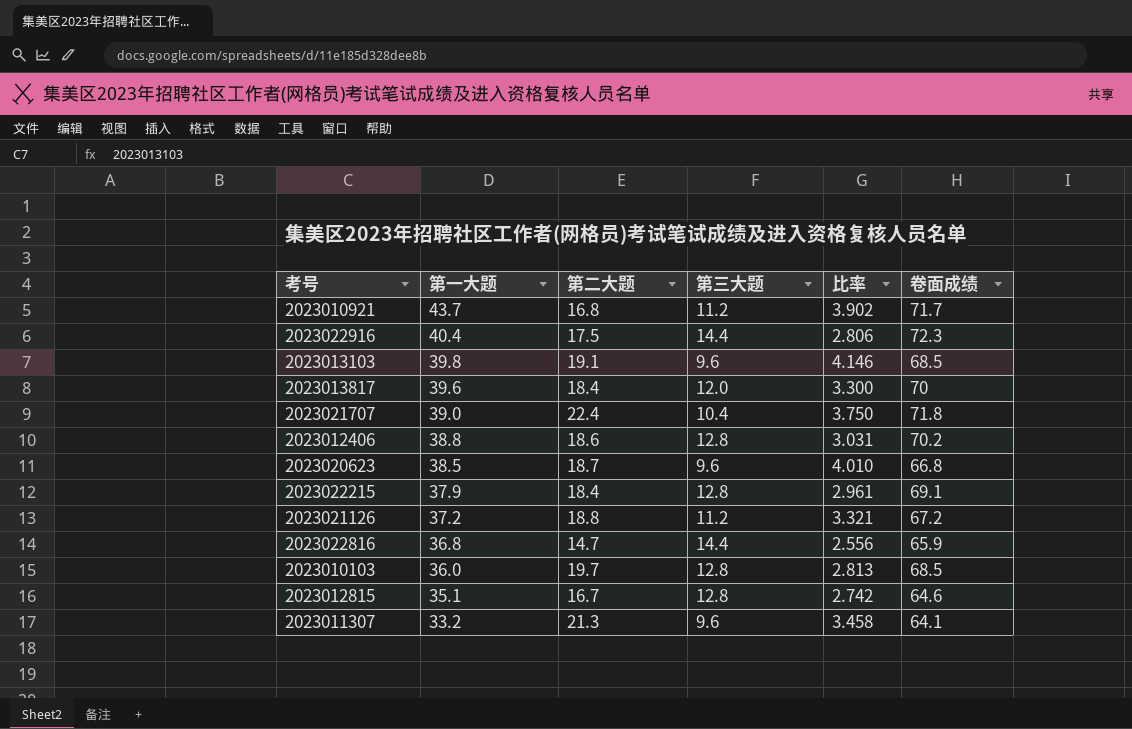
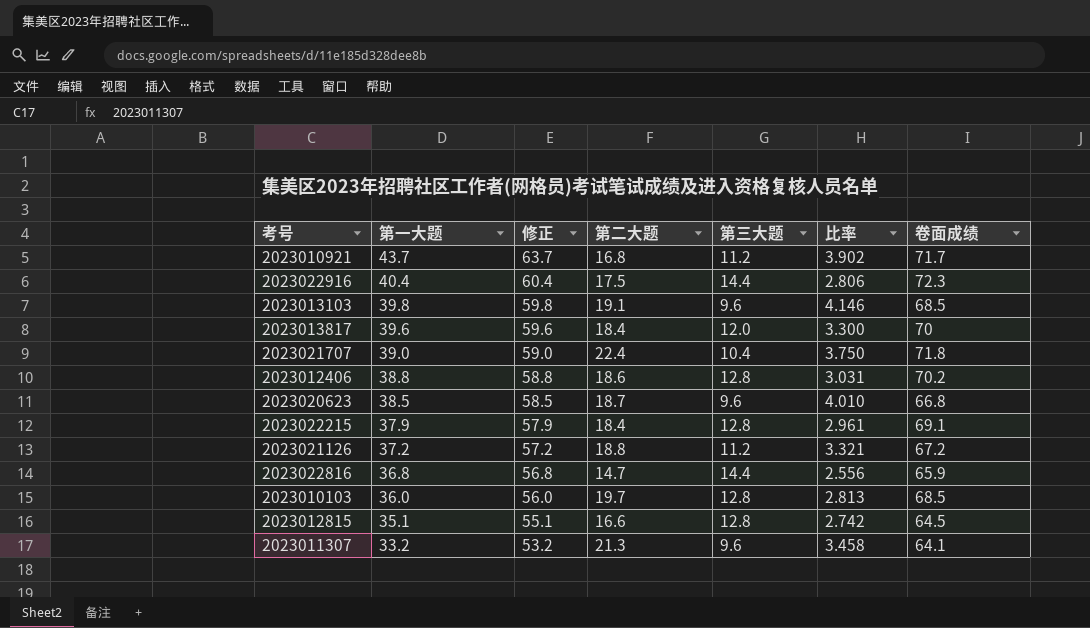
column 修正 | formula: none -> [第一大题] + 20
2023012815 | 第二大题: 16.7 -> 16.6
2023012815 | 卷面成绩: 64.6 -> 64.5

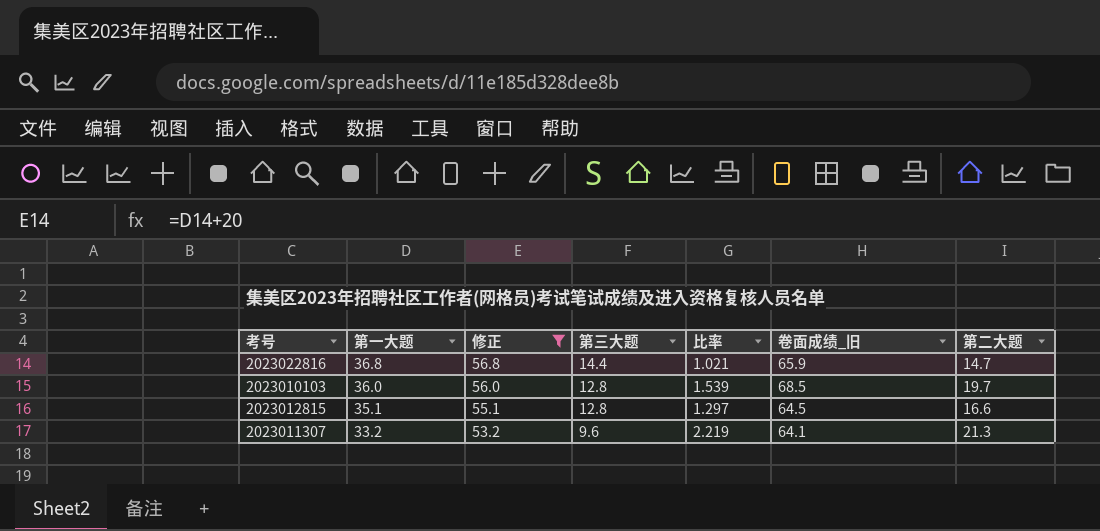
filter: none -> 修正 <= 56.8
column 比率 | formula: [第一大题] / [第三大题] -> [第二大题] / [第三大题]
column name: 卷面成绩 -> 卷面成绩_旧
column 第二大题 | position: 4 -> 7

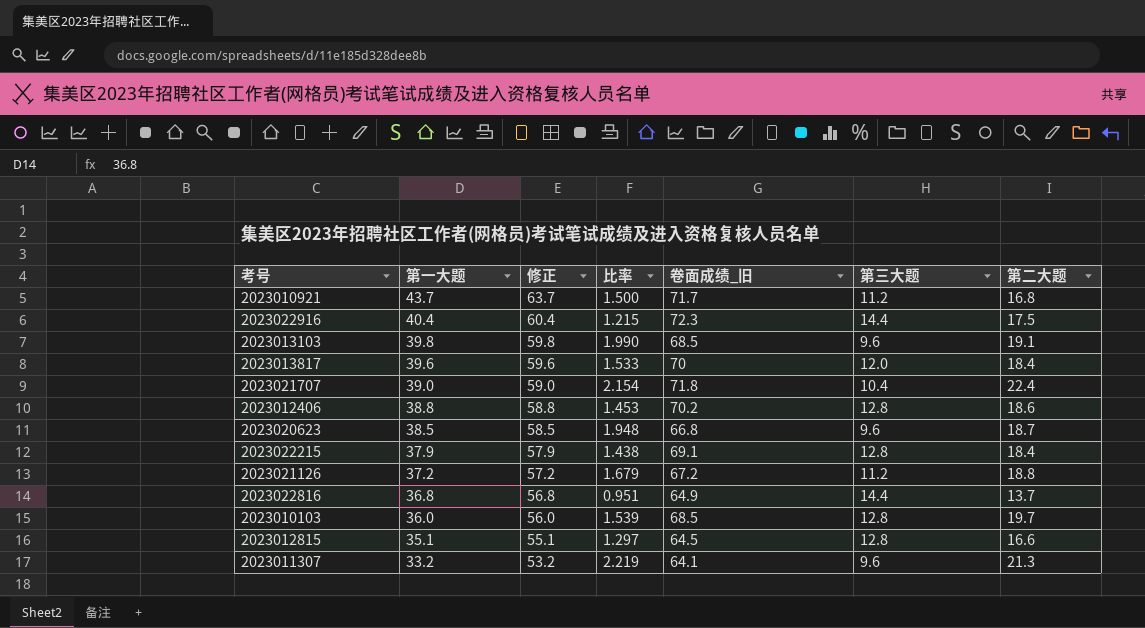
filter: 修正 <= 56.8 -> none
column 第三大题 | position: 4 -> 6
2023022816 | 比率: 1.021 -> 0.951
2023022816 | 卷面成绩_旧: 65.9 -> 64.9
2023022816 | 第二大题: 14.7 -> 13.7

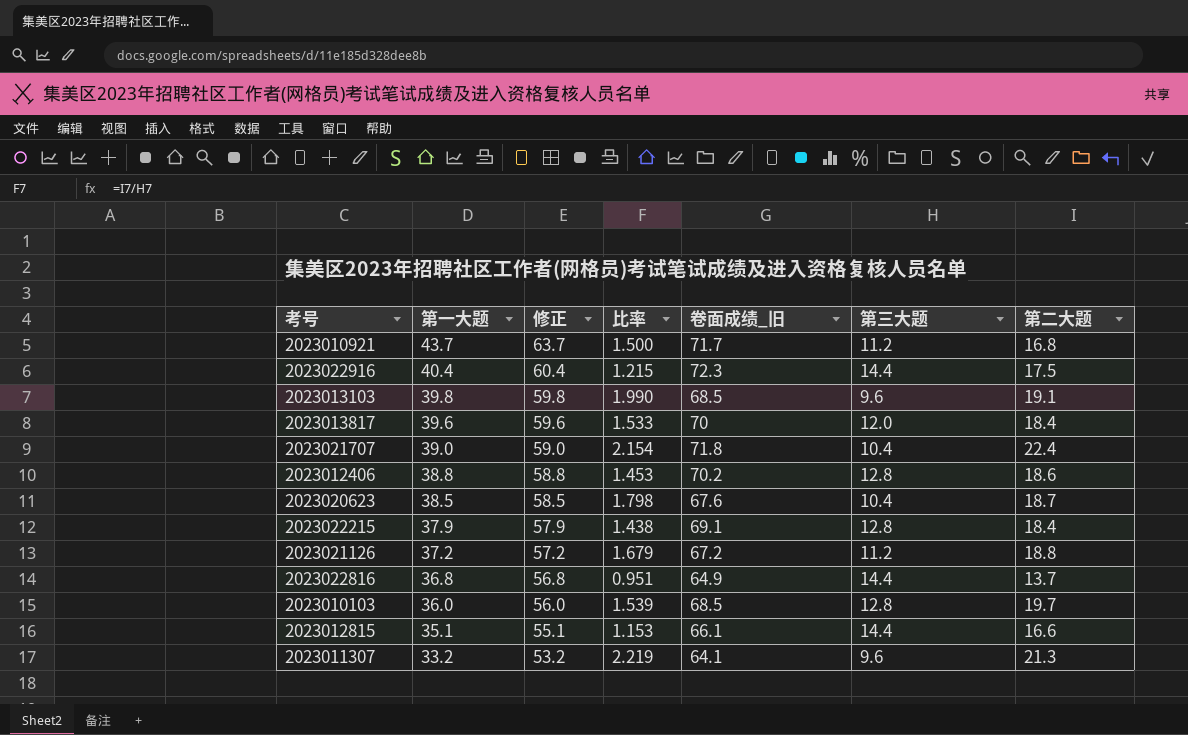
2023020623 | 比率: 1.948 -> 1.798
2023020623 | 卷面成绩_旧: 66.8 -> 67.6
2023020623 | 第三大题: 9.6 -> 10.4
2023012815 | 比率: 1.297 -> 1.153
2023012815 | 卷面成绩_旧: 64.5 -> 66.1
2023012815 | 第三大题: 12.8 -> 14.4

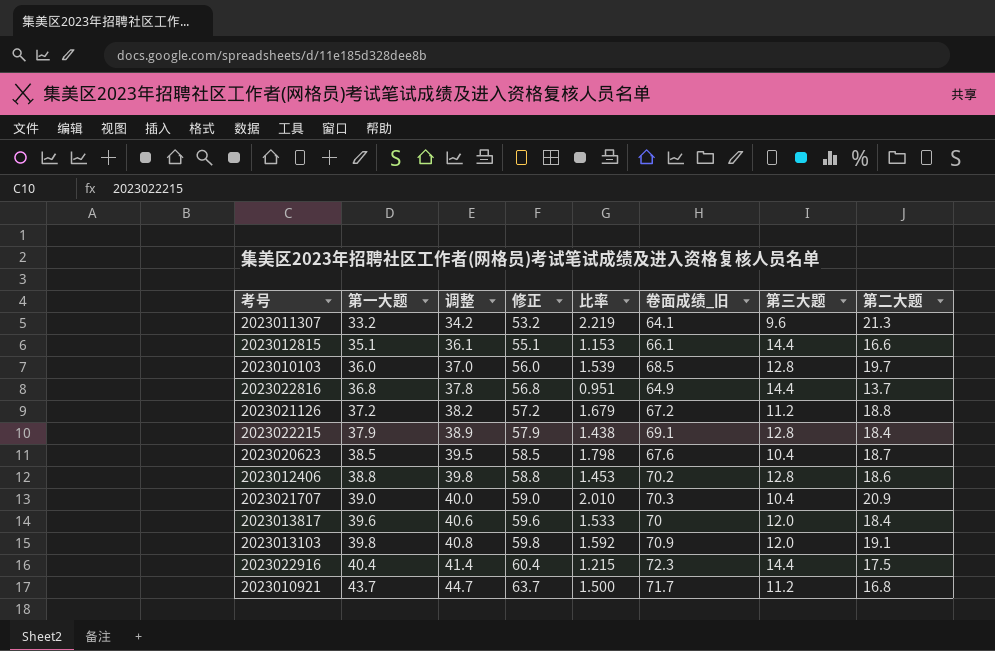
row order: 第一大题 descending -> 第一大题 ascending
column 调整 | formula: none -> [第一大题] + 1
2023021707 | 比率: 2.154 -> 2.010
2023021707 | 卷面成绩_旧: 71.8 -> 70.3
2023021707 | 第二大题: 22.4 -> 20.9
2023013103 | 比率: 1.990 -> 1.592
2023013103 | 卷面成绩_旧: 68.5 -> 70.9
2023013103 | 第三大题: 9.6 -> 12.0

